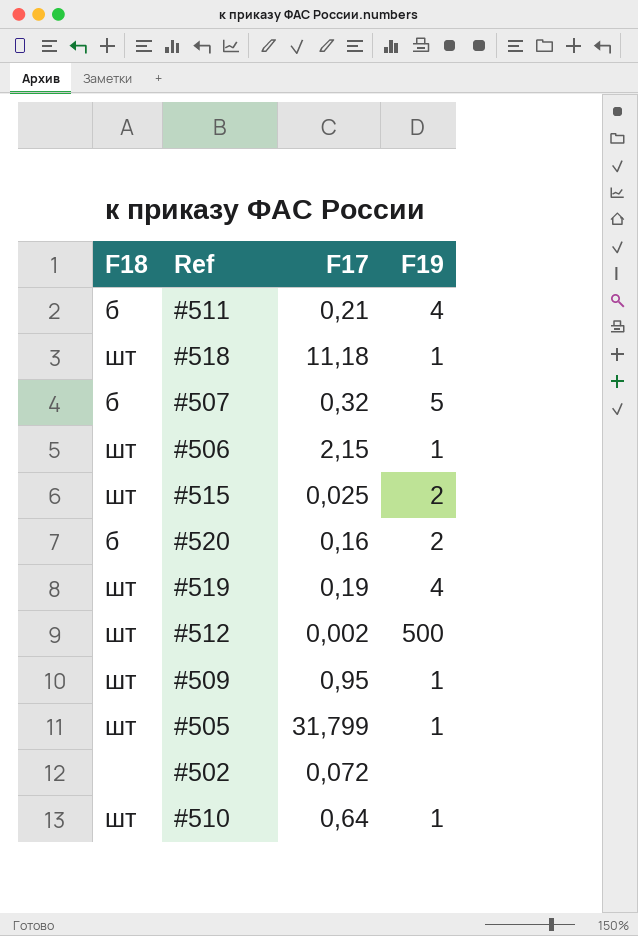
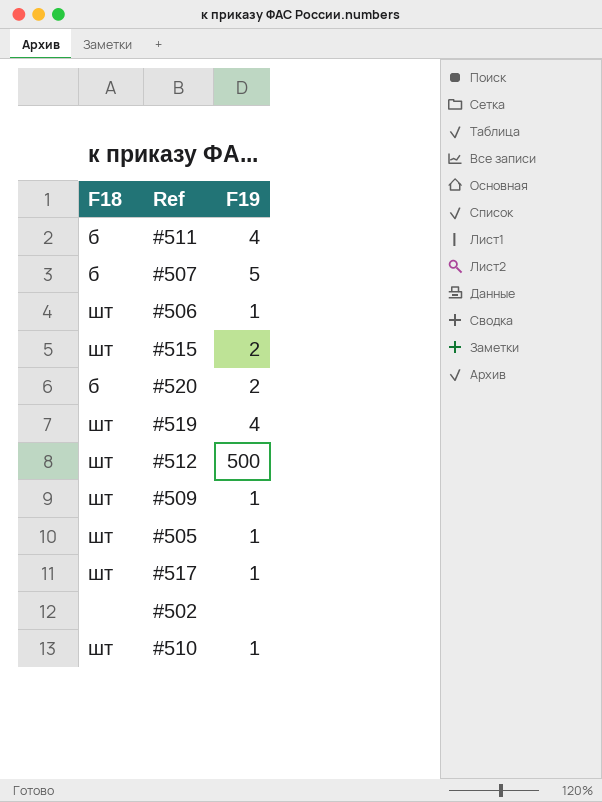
column F17 | position: 3 -> none
row #518: шт | 11,18 | 1 -> none
row #517: none -> шт | 1

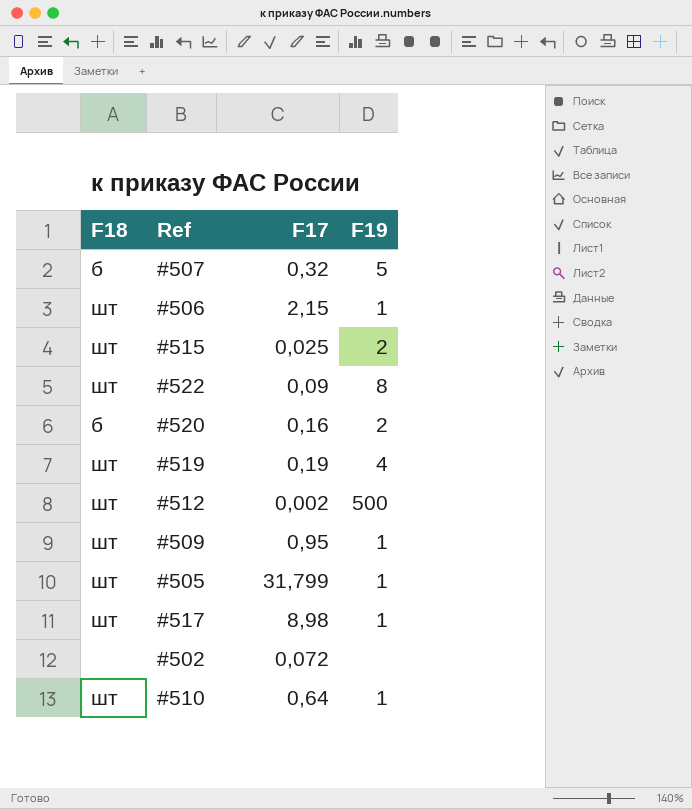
column F17 | position: none -> 3
row #511: б | 4 -> none
row #522: none -> шт | 0,09 | 8

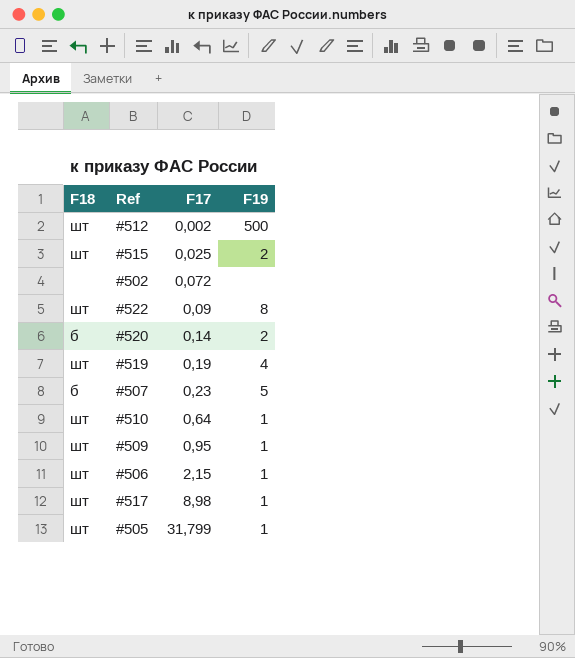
row order: none -> F17 ascending
#520 | F17: 0,16 -> 0,14
#507 | F17: 0,32 -> 0,23

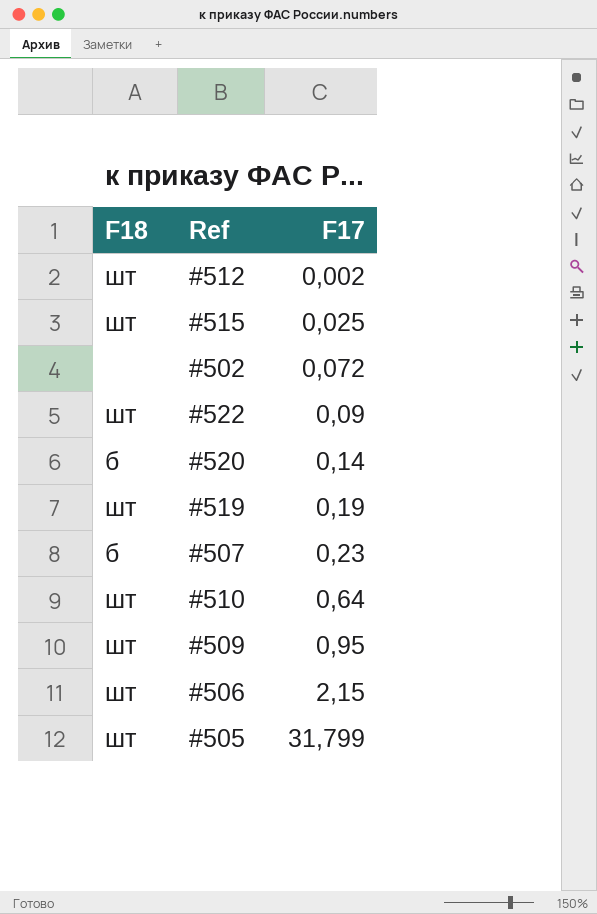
column F19 | position: 4 -> none
row #517: шт | 8,98 | 1 -> none

